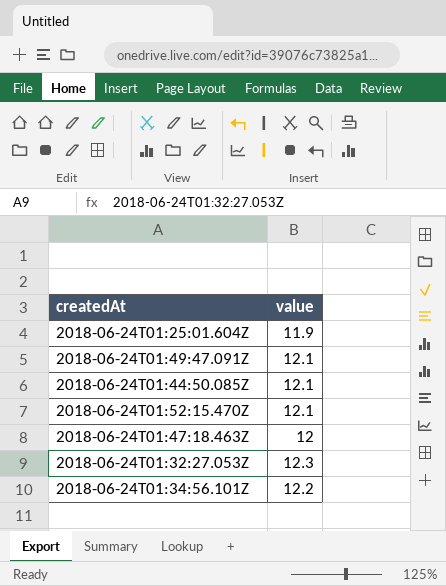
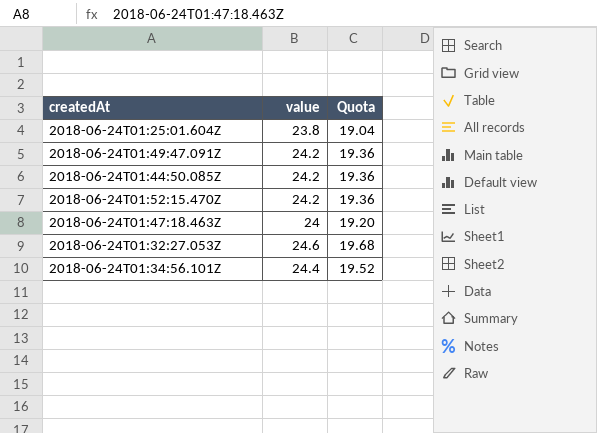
column Quota | formula: none -> [value] * 0.8
2018-06-24T01:25:01.604Z | value: 11.9 -> 23.8
2018-06-24T01:49:47.091Z | value: 12.1 -> 24.2
2018-06-24T01:44:50.085Z | value: 12.1 -> 24.2
2018-06-24T01:52:15.470Z | value: 12.1 -> 24.2
2018-06-24T01:47:18.463Z | value: 12 -> 24
2018-06-24T01:32:27.053Z | value: 12.3 -> 24.6
2018-06-24T01:34:56.101Z | value: 12.2 -> 24.4

